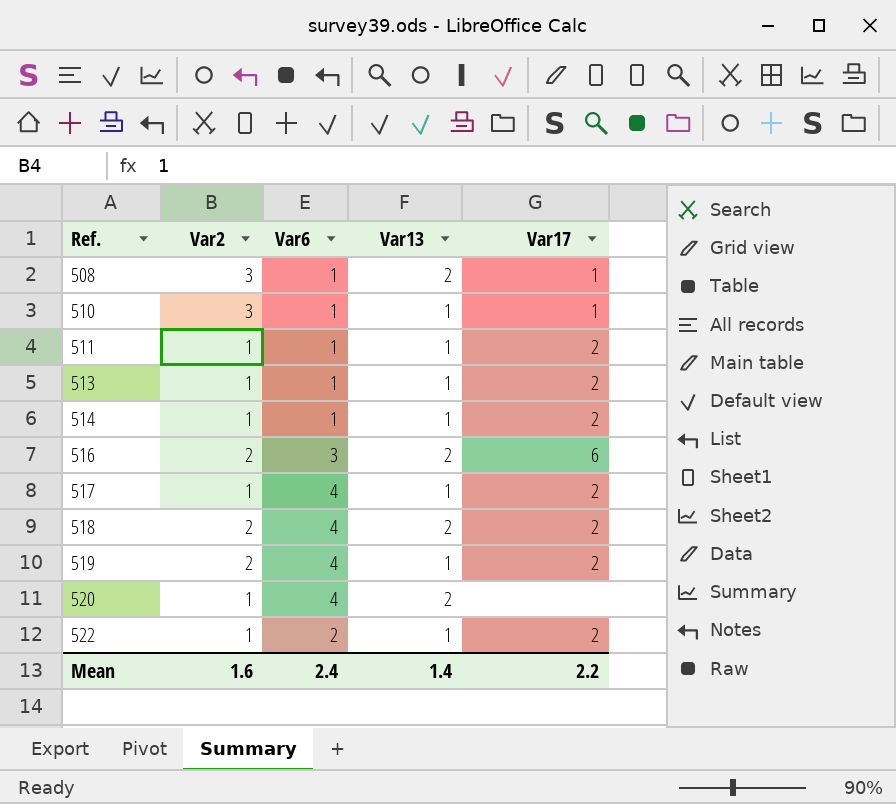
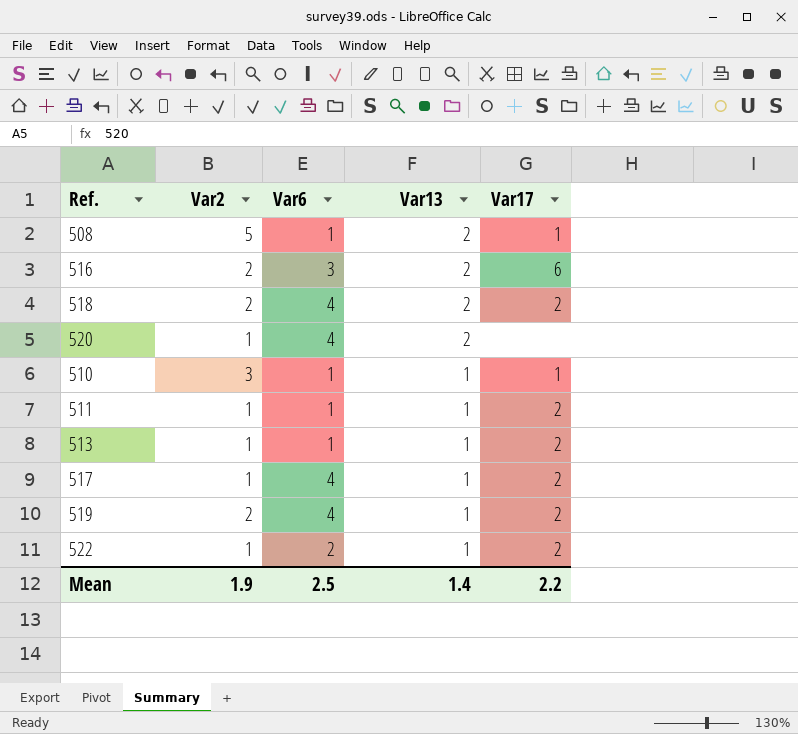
row order: Ref. ascending -> Var13 descending
row 514: 1 | 1 | 1 | 2 -> none
508 | Var2: 3 -> 5
Mean | Var2: 1.6 -> 1.9
Mean | Var6: 2.4 -> 2.5

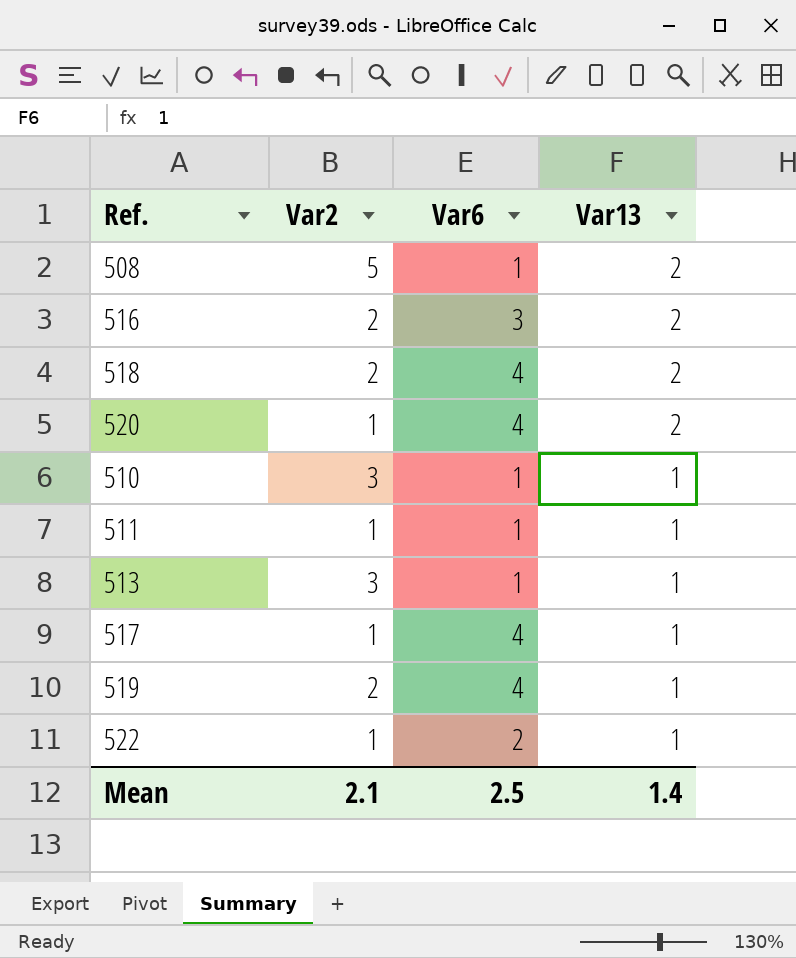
column Var17 | position: 5 -> none
513 | Var2: 1 -> 3
Mean | Var2: 1.9 -> 2.1

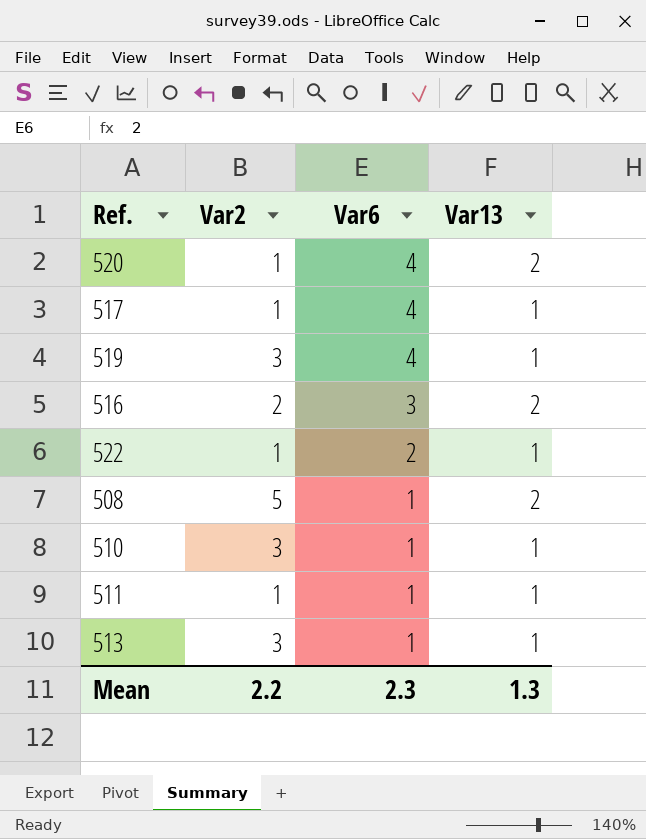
row order: Var13 descending -> Var6 descending
row 518: 2 | 4 | 2 -> none
519 | Var2: 2 -> 3
Mean | Var2: 2.1 -> 2.2
Mean | Var6: 2.5 -> 2.3
Mean | Var13: 1.4 -> 1.3

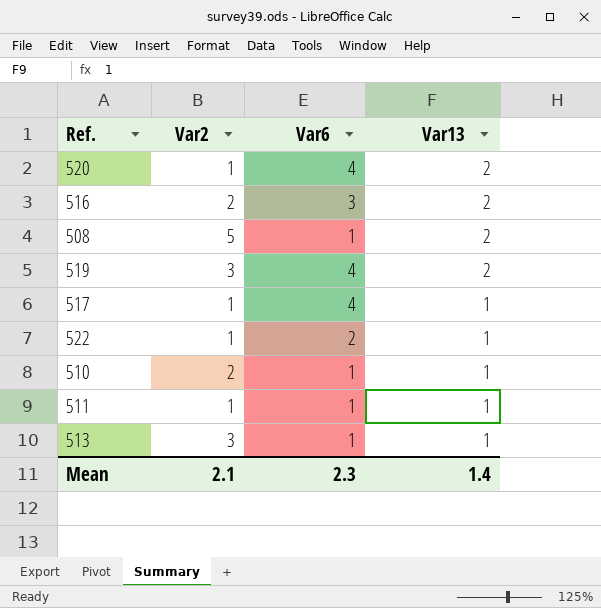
row order: Var6 descending -> Var13 descending
519 | Var13: 1 -> 2
510 | Var2: 3 -> 2
Mean | Var2: 2.2 -> 2.1
Mean | Var13: 1.3 -> 1.4

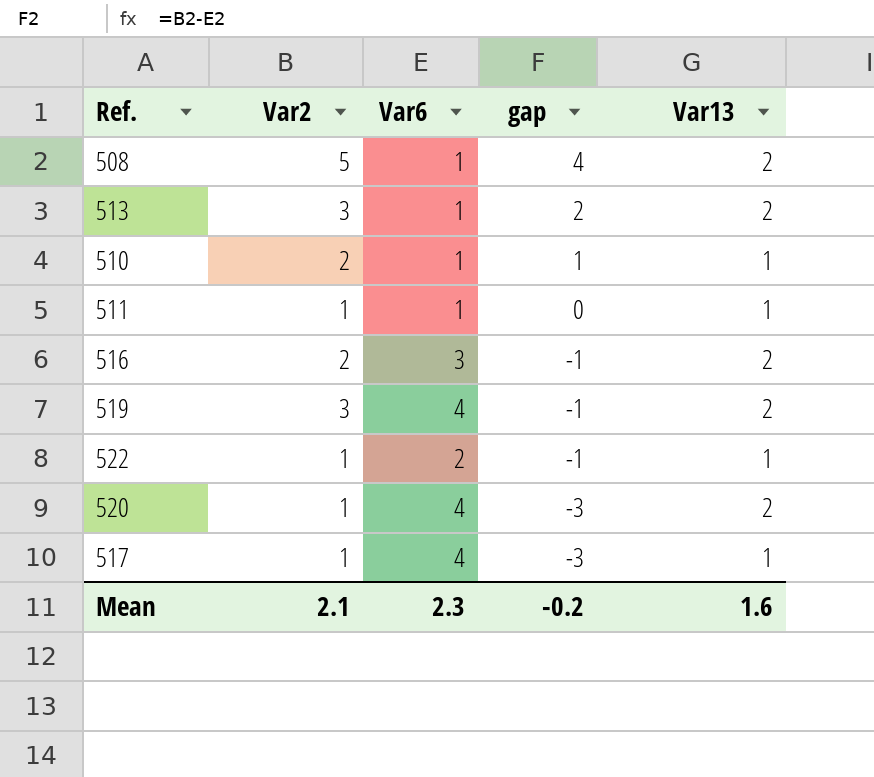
row order: Var13 descending -> gap descending
column gap | formula: none -> [Var2] - [Var6]
513 | Var13: 1 -> 2
Mean | Var13: 1.4 -> 1.6

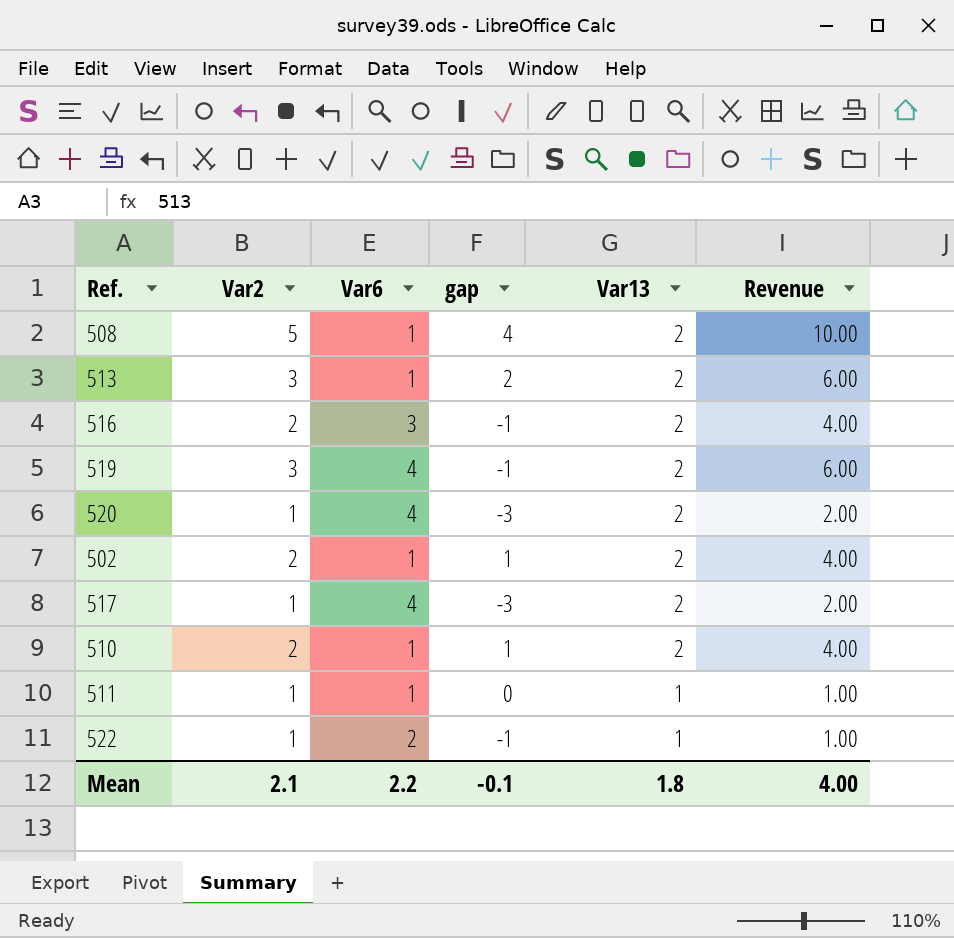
row order: gap descending -> Var13 descending
column Revenue | formula: none -> [Var2] * [Var13]
row 502: none -> 2 | 1 | 1 | 2 | 4.00
517 | Var13: 1 -> 2
510 | Var13: 1 -> 2
Mean | Var6: 2.3 -> 2.2
Mean | gap: -0.2 -> -0.1
Mean | Var13: 1.6 -> 1.8

